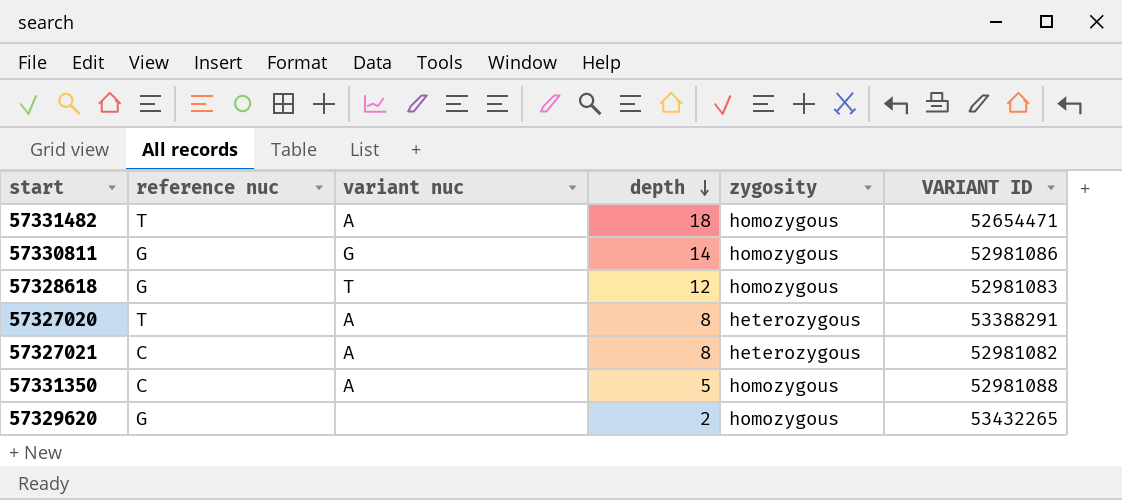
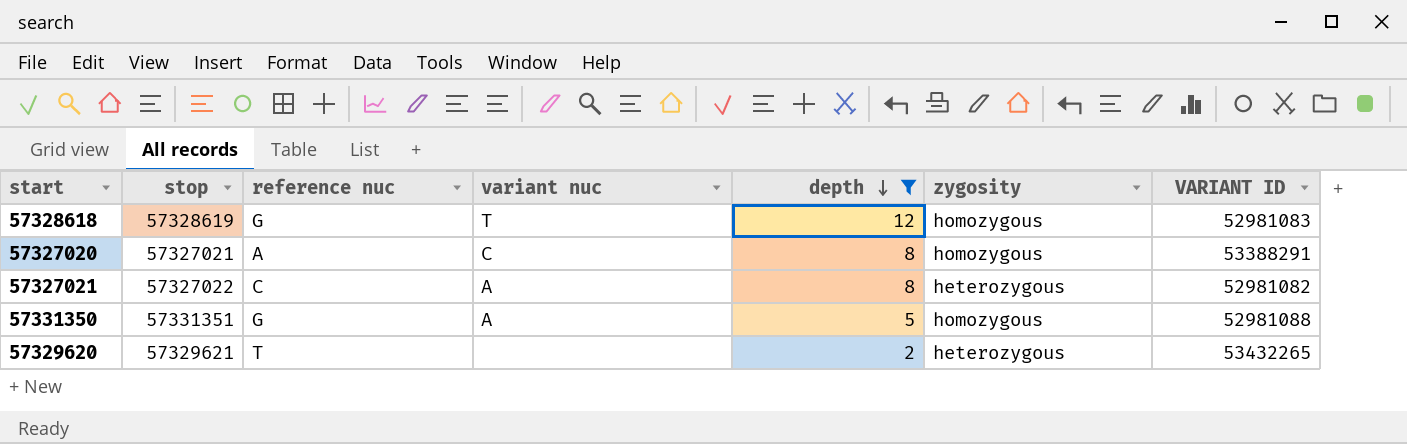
filter: none -> depth <= 12
column stop | position: none -> 2
57327020 | reference nuc: T -> A
57327020 | variant nuc: A -> C
57327020 | zygosity: heterozygous -> homozygous
57331350 | reference nuc: C -> G
57329620 | reference nuc: G -> T
57329620 | zygosity: homozygous -> heterozygous

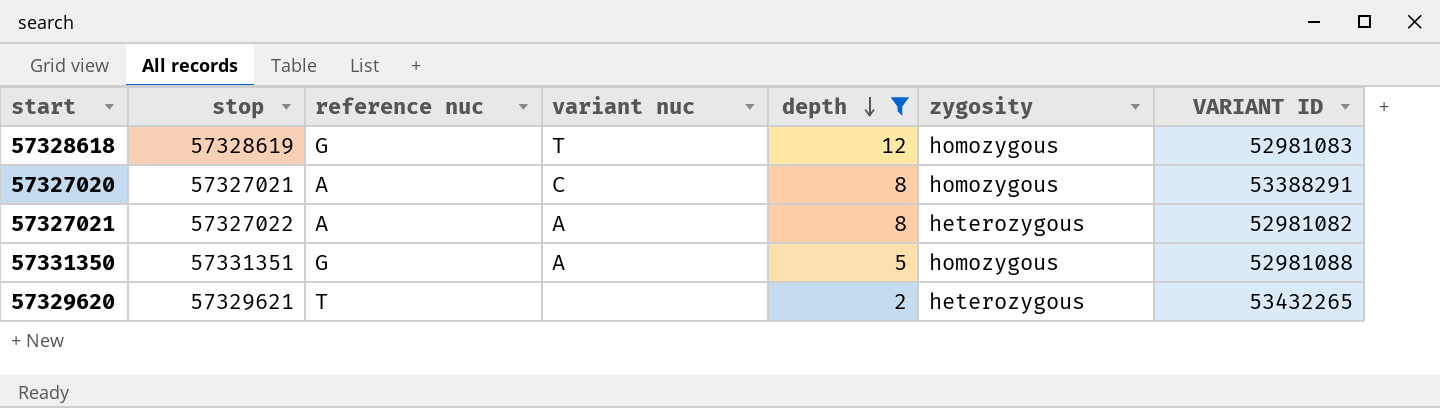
57327021 | reference nuc: C -> A

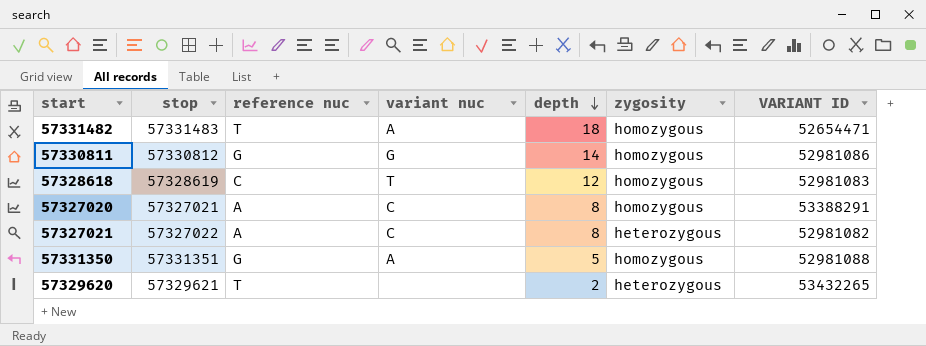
filter: depth <= 12 -> none
57328618 | reference nuc: G -> C
57327021 | variant nuc: A -> C

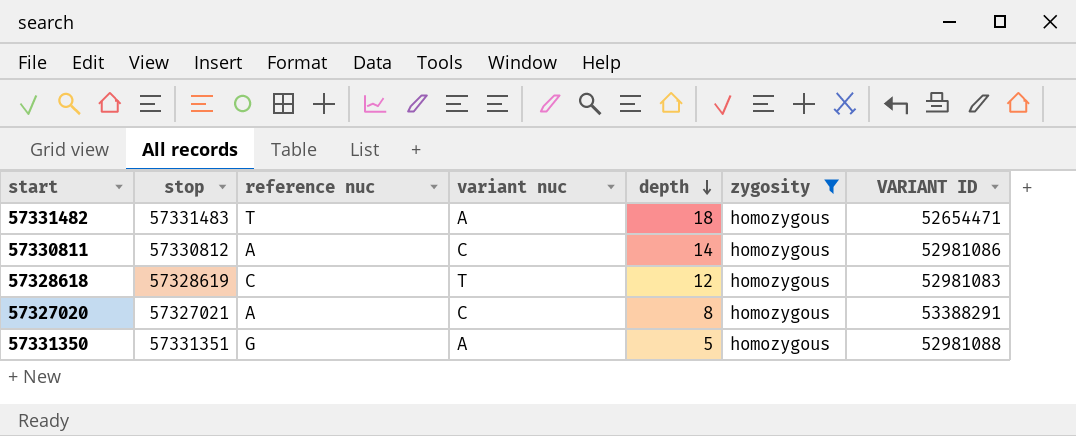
filter: none -> zygosity = homozygous
57330811 | reference nuc: G -> A
57330811 | variant nuc: G -> C

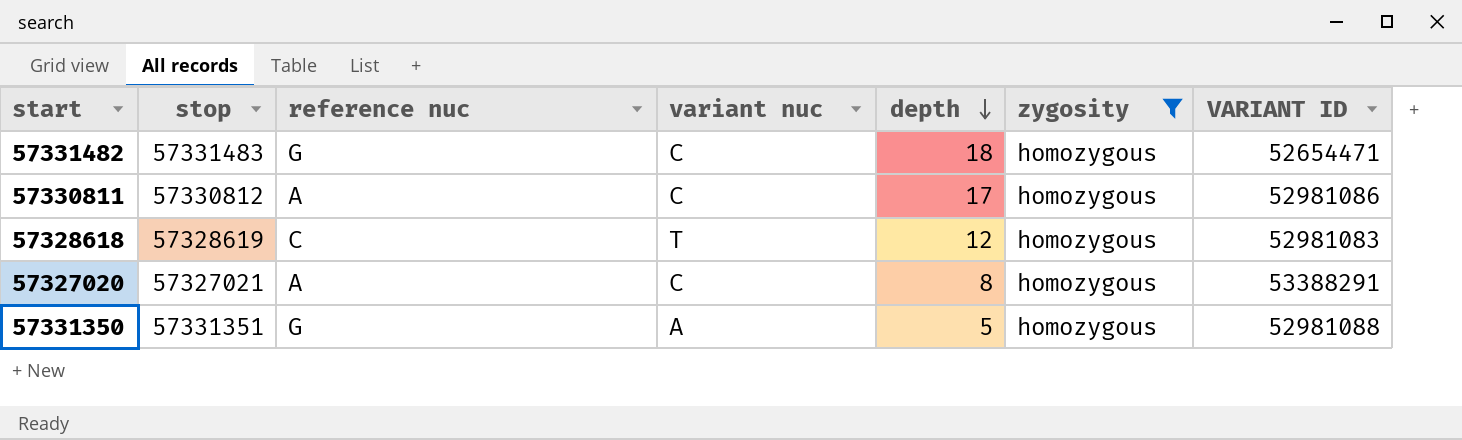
57331482 | reference nuc: T -> G
57331482 | variant nuc: A -> C
57330811 | depth: 14 -> 17

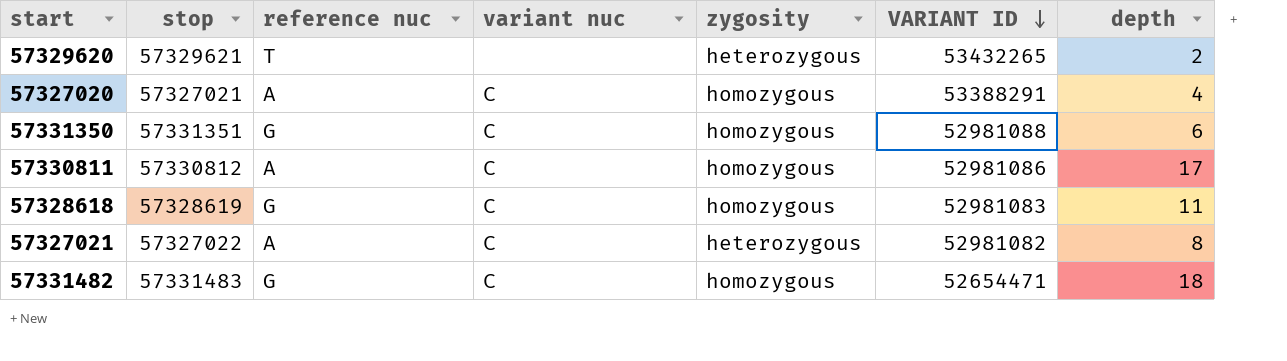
filter: zygosity = homozygous -> none
row order: depth descending -> VARIANT ID descending
column depth | position: 5 -> 7
57327020 | depth: 8 -> 4
57331350 | variant nuc: A -> C
57331350 | depth: 5 -> 6
57328618 | reference nuc: C -> G
57328618 | variant nuc: T -> C
57328618 | depth: 12 -> 11

